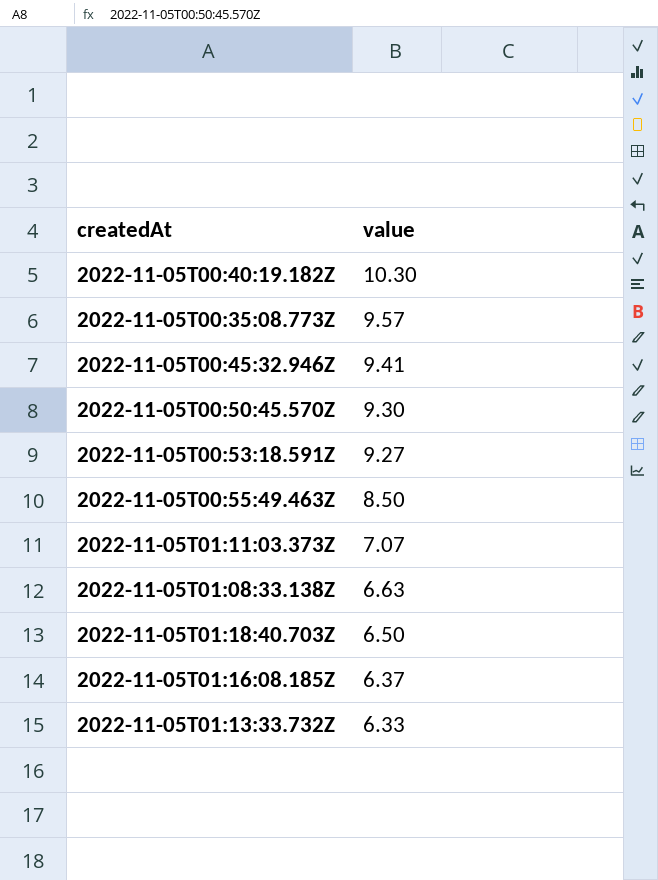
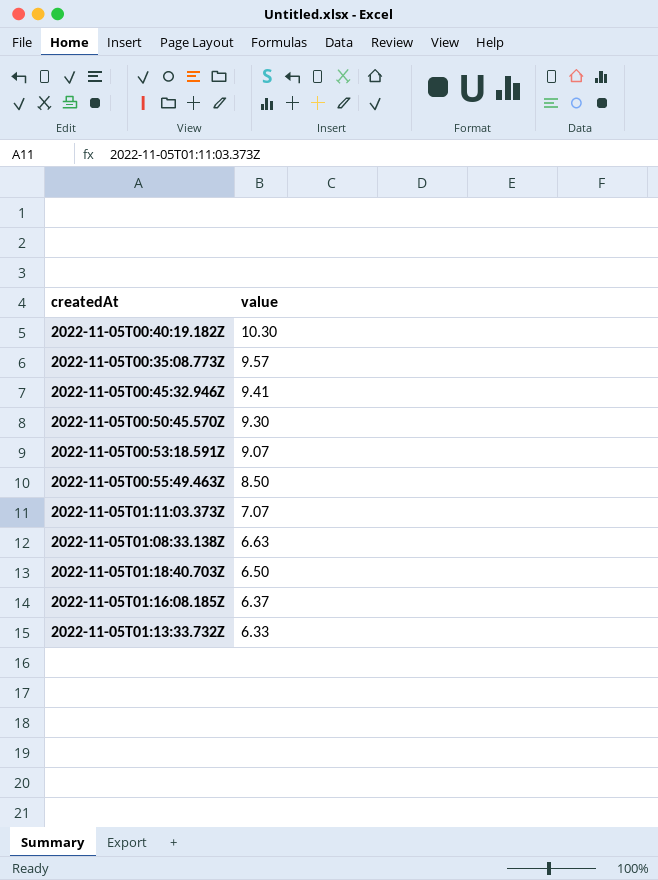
2022-11-05T00:53:18.591Z | value: 9.27 -> 9.07

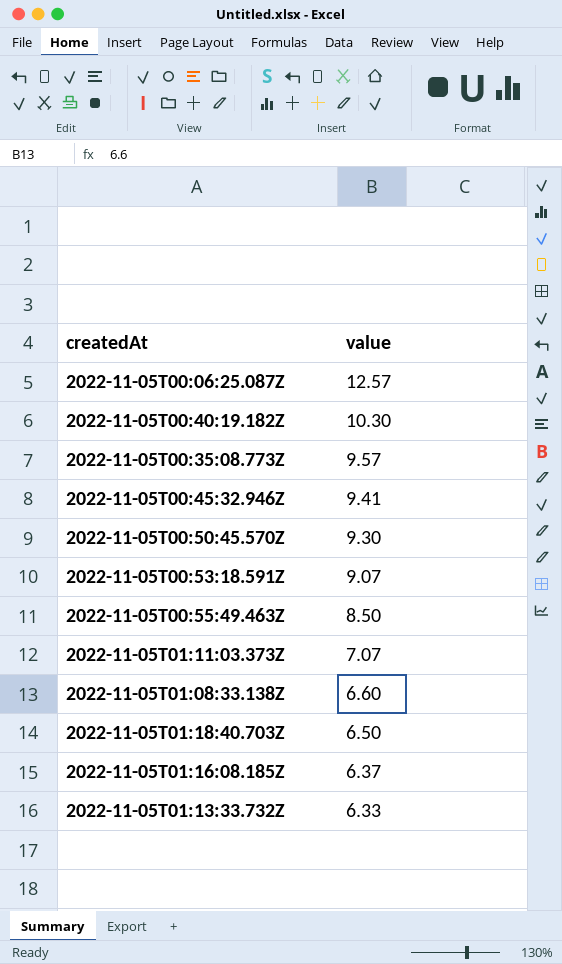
row 2022-11-05T00:06:25.087Z: none -> 12.57
2022-11-05T01:08:33.138Z | value: 6.63 -> 6.60

